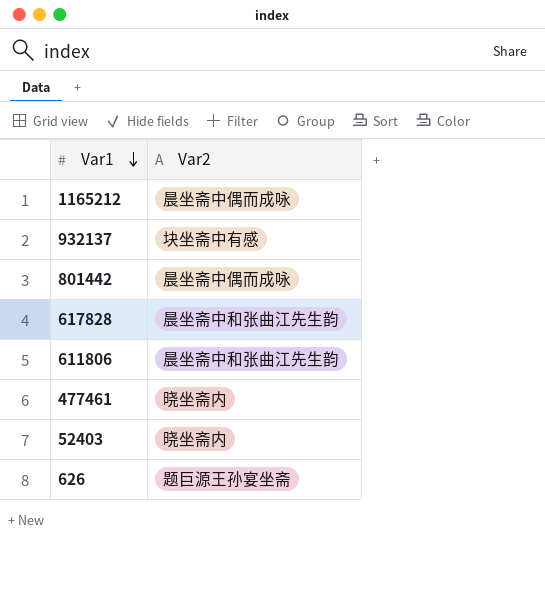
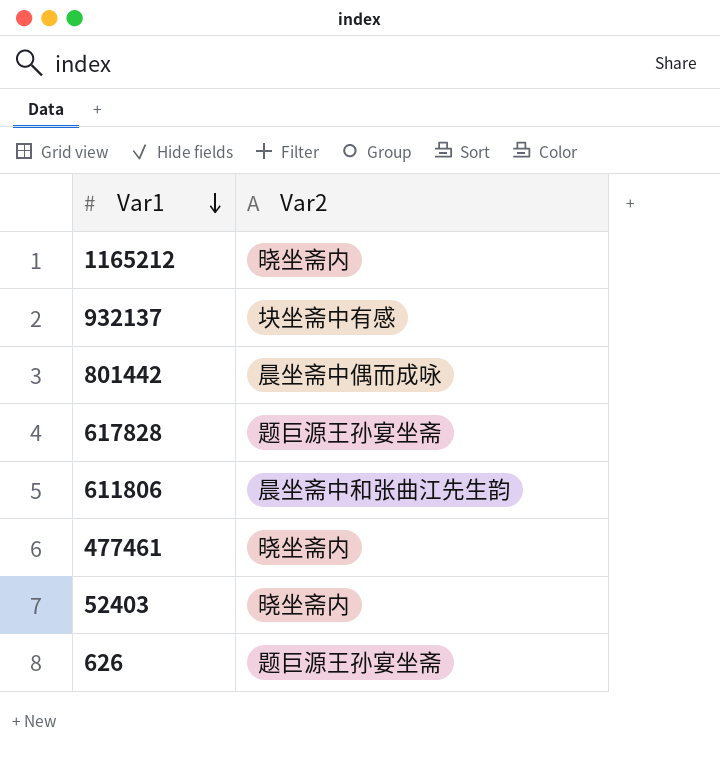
1165212 | Var2: 晨坐斋中偶而成咏 -> 晓坐斋内
617828 | Var2: 晨坐斋中和张曲江先生韵 -> 题巨源王孙宴坐斋

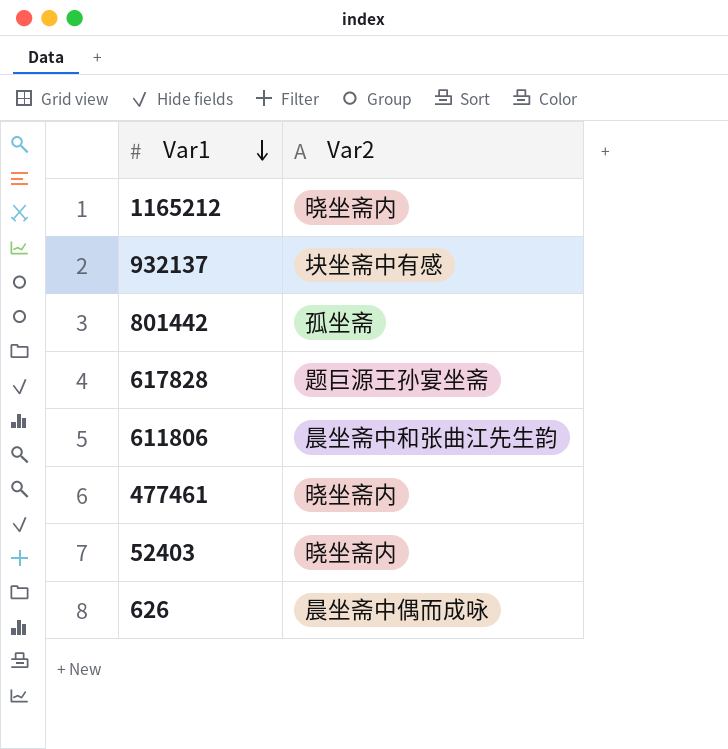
801442 | Var2: 晨坐斋中偶而成咏 -> 孤坐斋
626 | Var2: 题巨源王孙宴坐斋 -> 晨坐斋中偶而成咏

